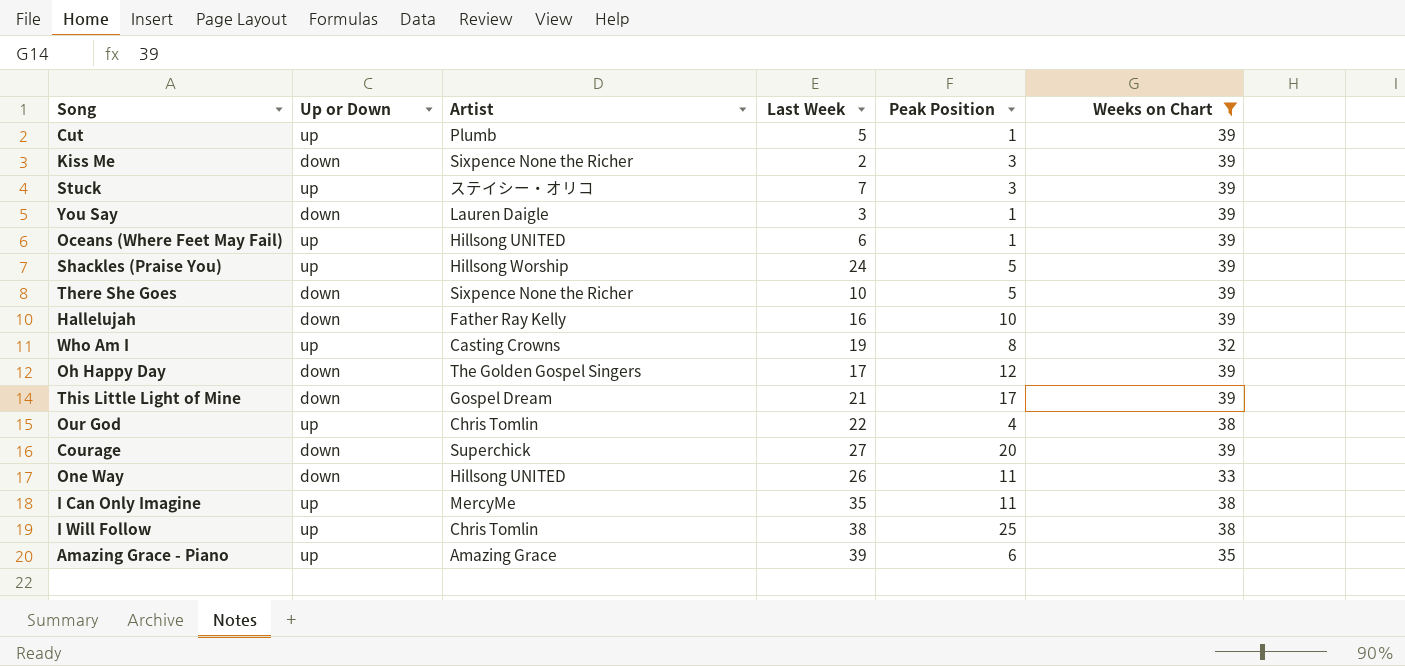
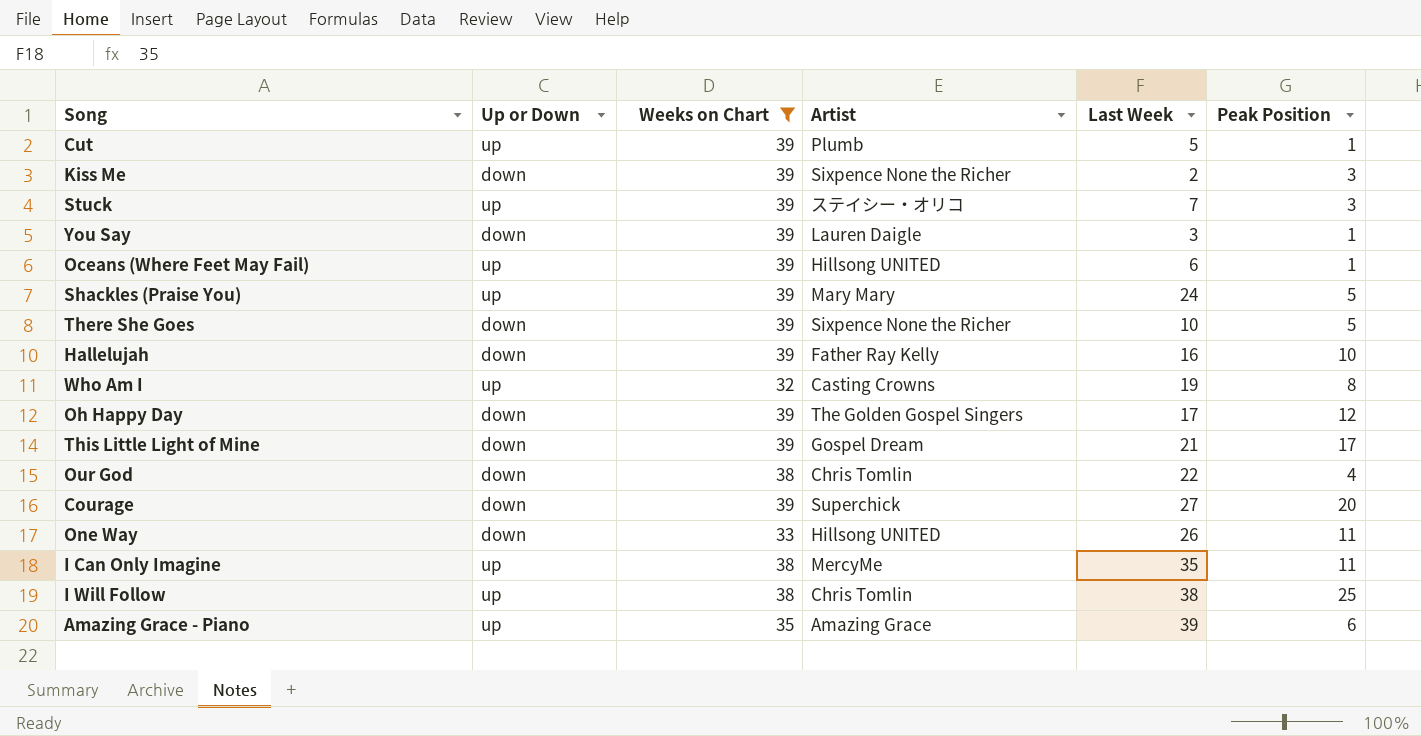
column Weeks on Chart | position: 6 -> 3
Shackles (Praise You) | Artist: Hillsong Worship -> Mary Mary
Our God | Up or Down: up -> down

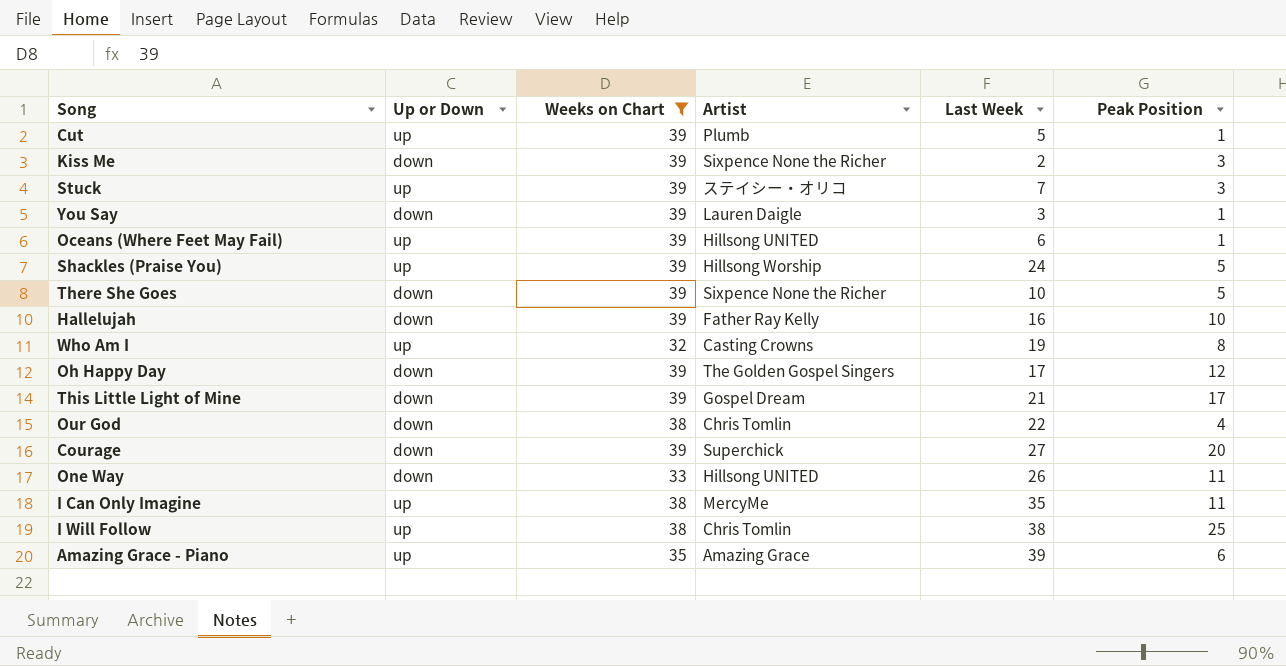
Shackles (Praise You) | Artist: Mary Mary -> Hillsong Worship

